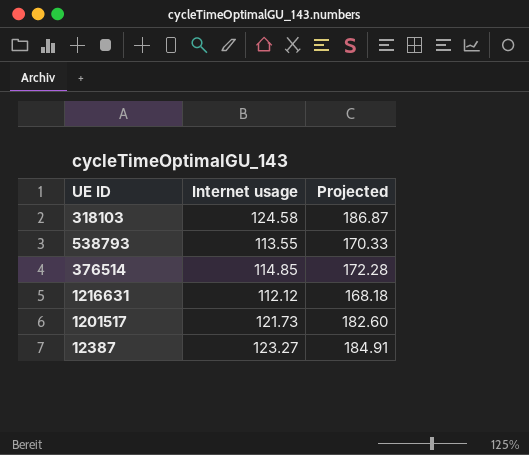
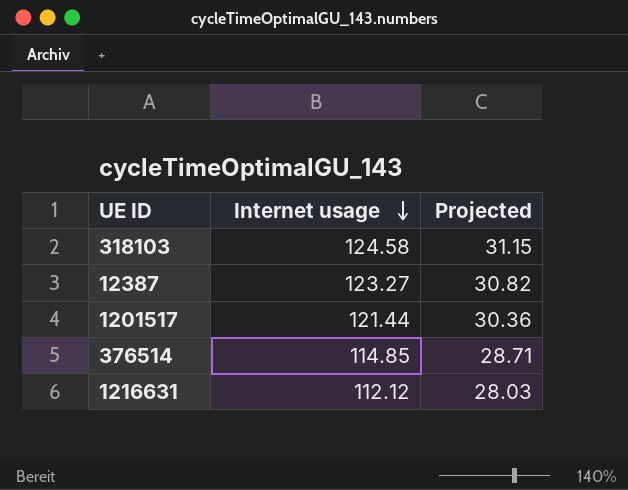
row order: none -> Internet usage descending
column Projected | formula: [Internet usage] * 1.5 -> [Internet usage] * 0.25
row 538793: 113.55 | 170.33 -> none
1201517 | Internet usage: 121.73 -> 121.44

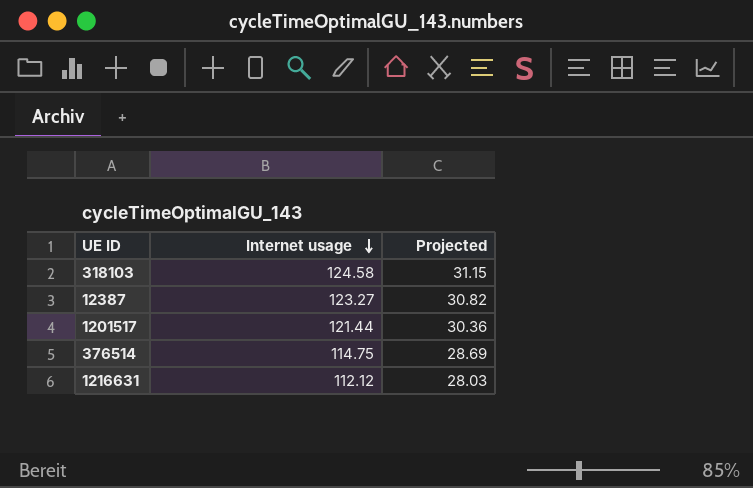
376514 | Internet usage: 114.85 -> 114.75
376514 | Projected: 28.71 -> 28.69

